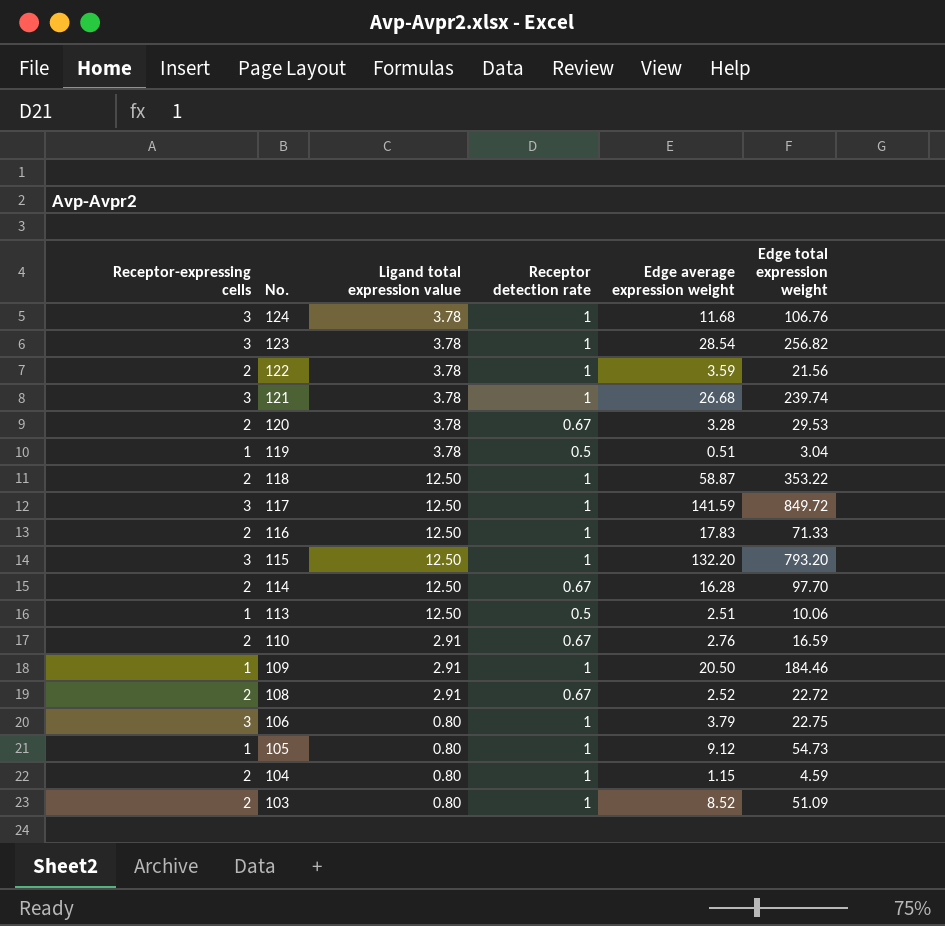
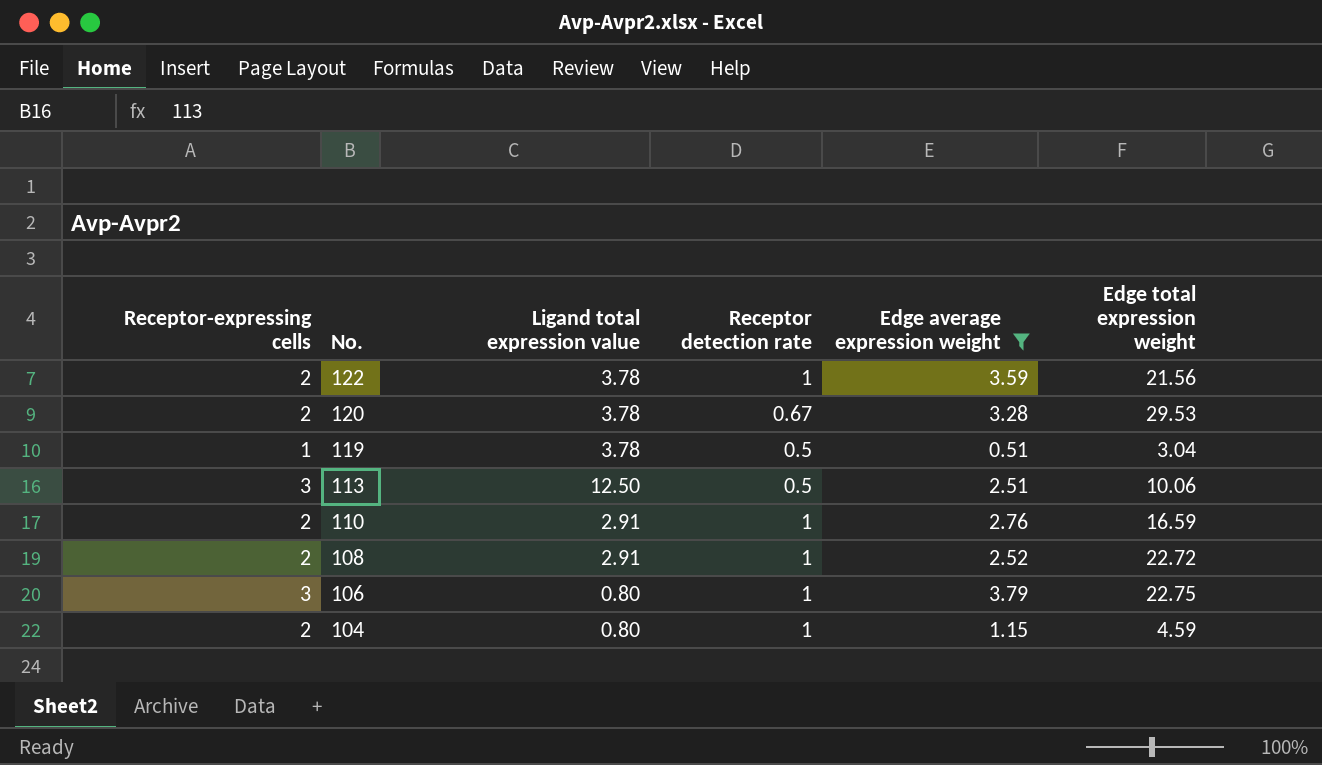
filter: none -> Edge average expression weight <= 3.79
113 | Receptor-expressing cells: 1 -> 3
110 | Receptor detection rate: 0.67 -> 1
108 | Receptor detection rate: 0.67 -> 1

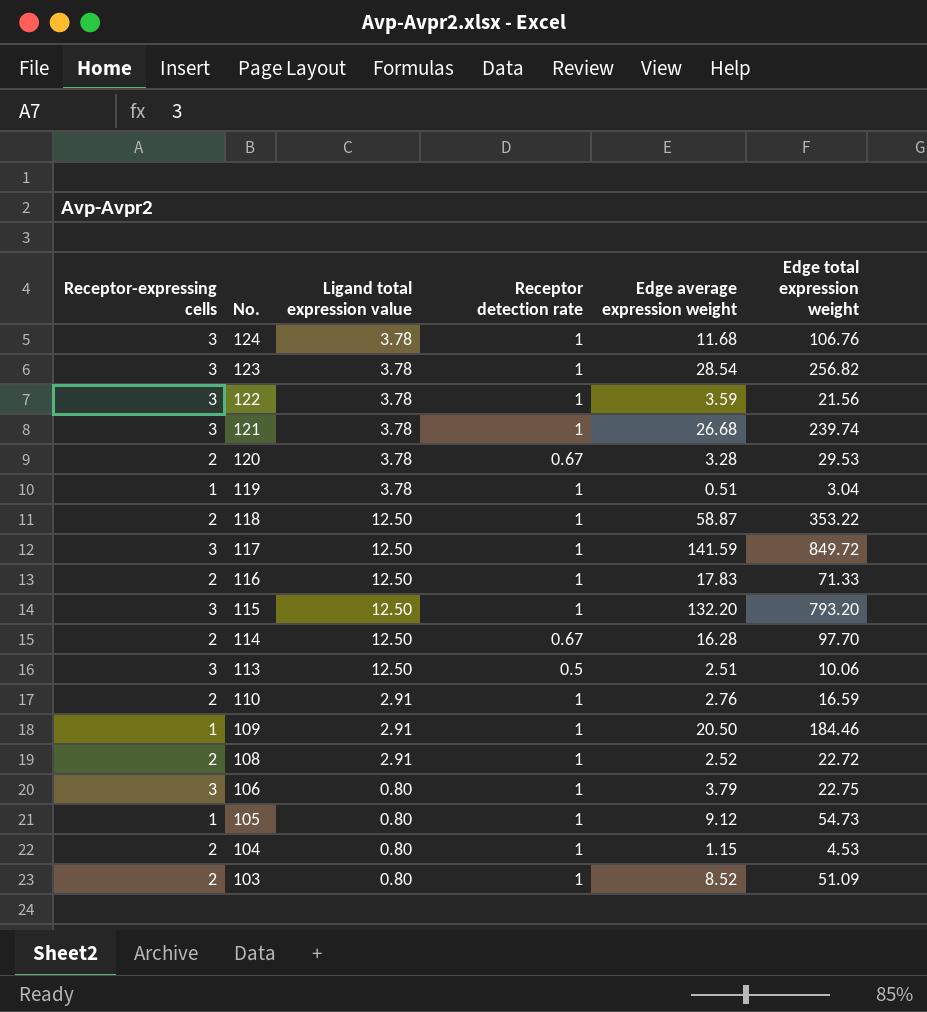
filter: Edge average expression weight <= 3.79 -> none
122 | Receptor-expressing cells: 2 -> 3
119 | Receptor detection rate: 0.5 -> 1
104 | Edge total expression weight: 4.59 -> 4.53

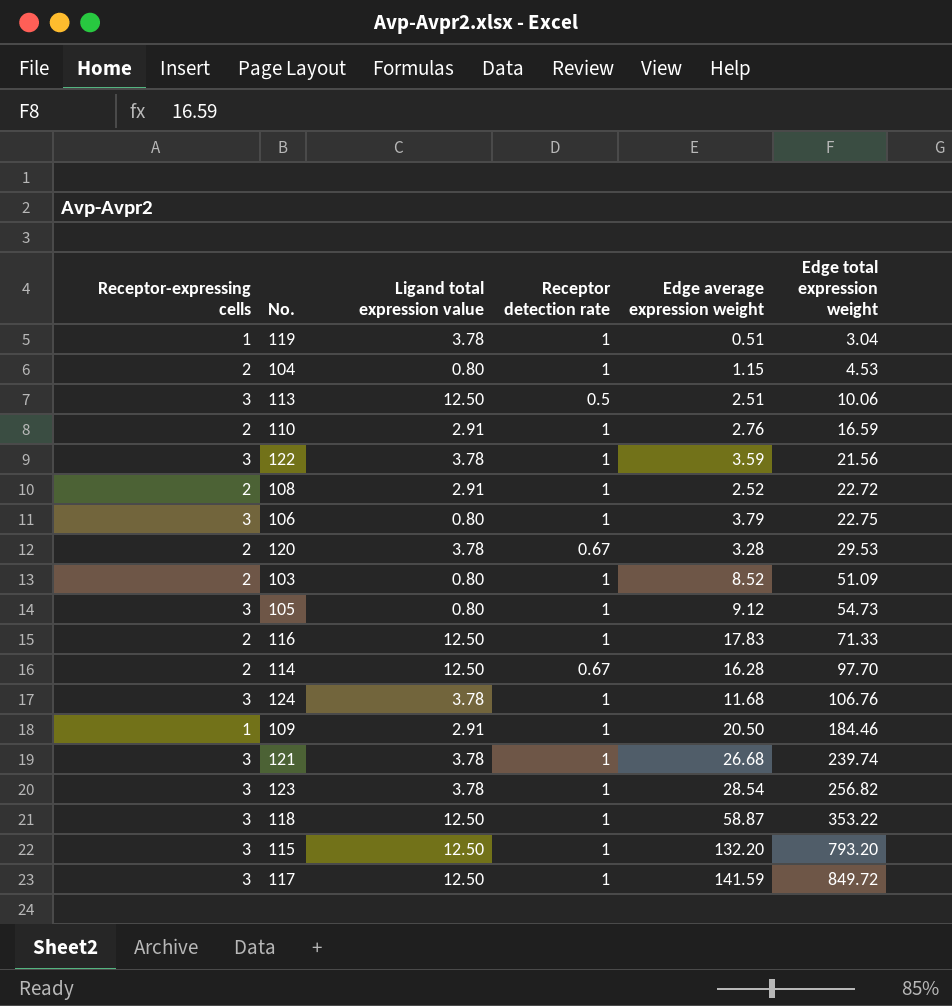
row order: No. descending -> Edge total expression weight ascending
105 | Receptor-expressing cells: 1 -> 3
118 | Receptor-expressing cells: 2 -> 3

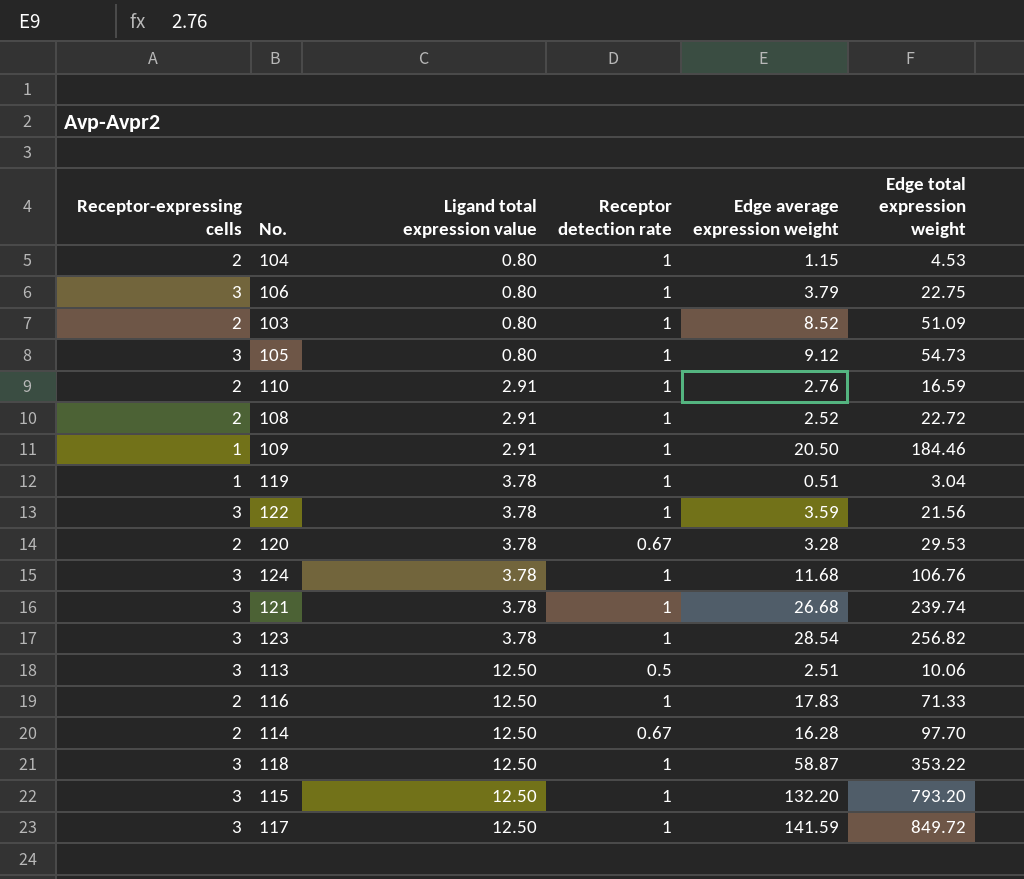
row order: Edge total expression weight ascending -> Ligand total expression value ascending

